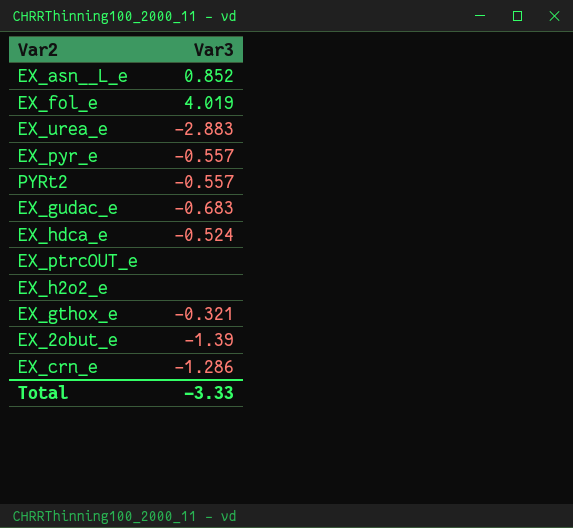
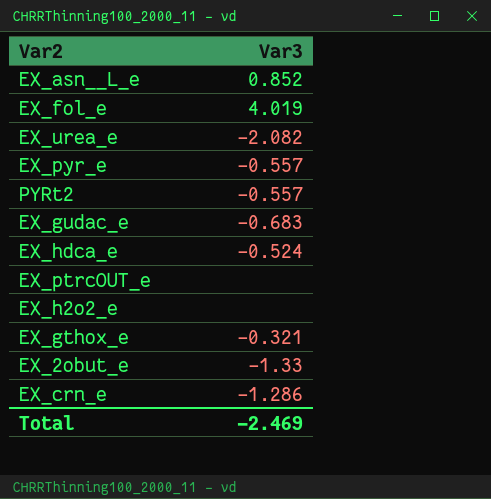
EX_urea_e | Var3: -2.883 -> -2.082
EX_2obut_e | Var3: -1.39 -> -1.33
Total | Var3: -3.33 -> -2.469

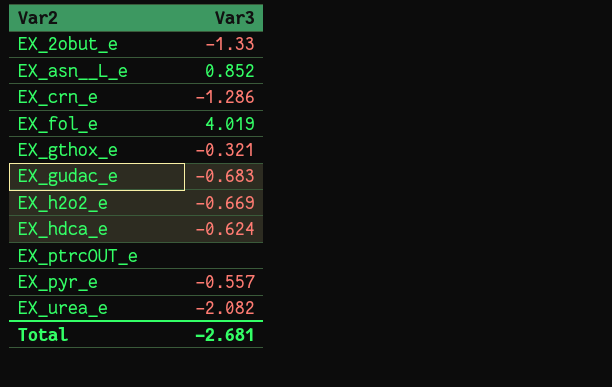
row order: none -> Var2 ascending
row PYRt2: -0.557 -> none
EX_h2o2_e | Var3: none -> -0.669
EX_hdca_e | Var3: -0.524 -> -0.624
Total | Var3: -2.469 -> -2.681

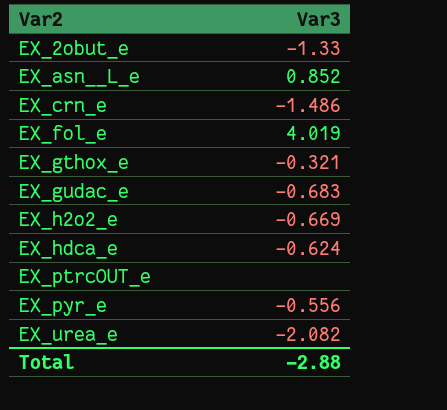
EX_crn_e | Var3: -1.286 -> -1.486
EX_pyr_e | Var3: -0.557 -> -0.556
Total | Var3: -2.681 -> -2.88

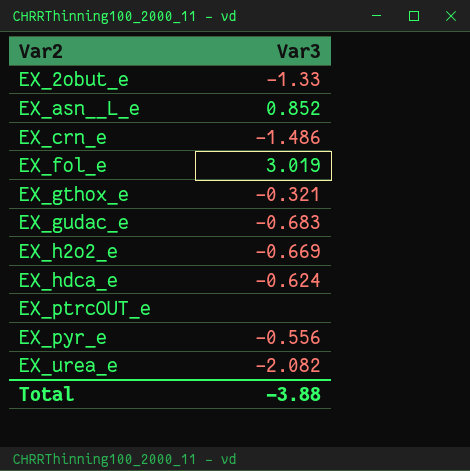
EX_fol_e | Var3: 4.019 -> 3.019
Total | Var3: -2.88 -> -3.88

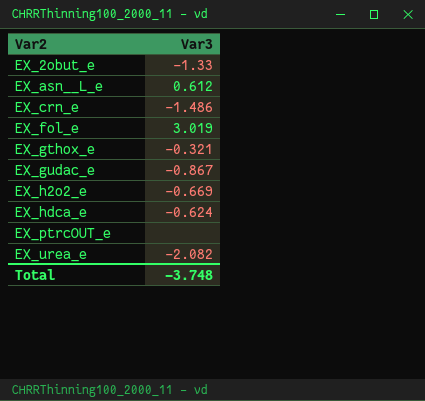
row EX_pyr_e: -0.556 -> none
EX_asn__L_e | Var3: 0.852 -> 0.612
EX_gudac_e | Var3: -0.683 -> -0.867
Total | Var3: -3.88 -> -3.748

